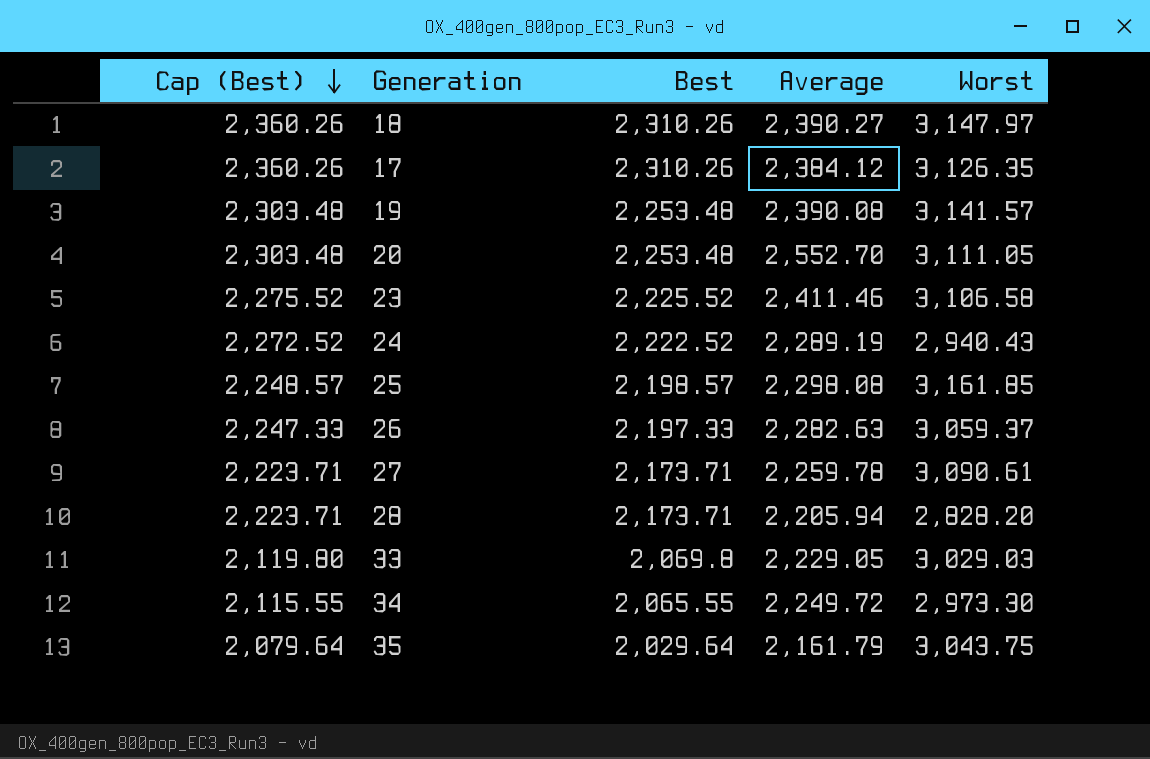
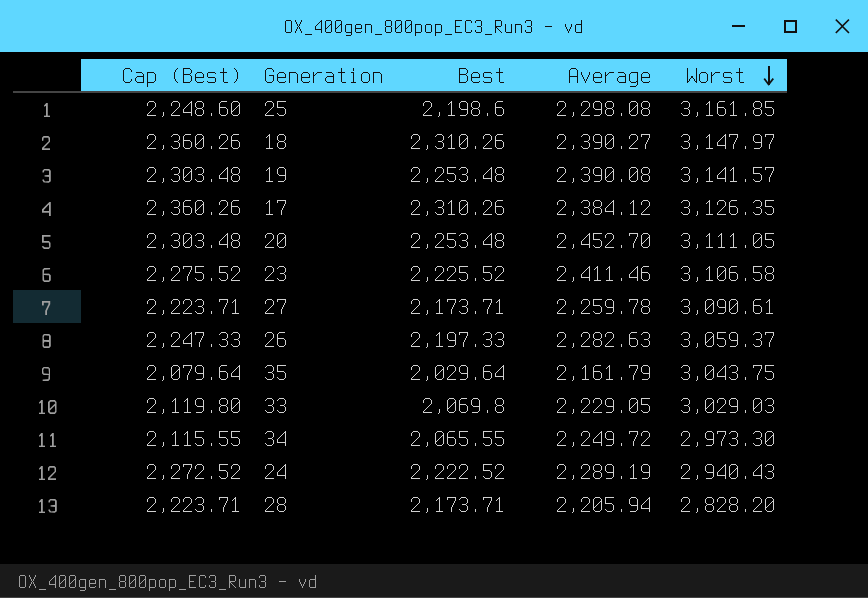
row order: Cap (Best) descending -> Worst descending
25 | Cap (Best): 2,248.57 -> 2,248.60
25 | Best: 2,198.57 -> 2,198.6
20 | Average: 2,552.70 -> 2,452.70

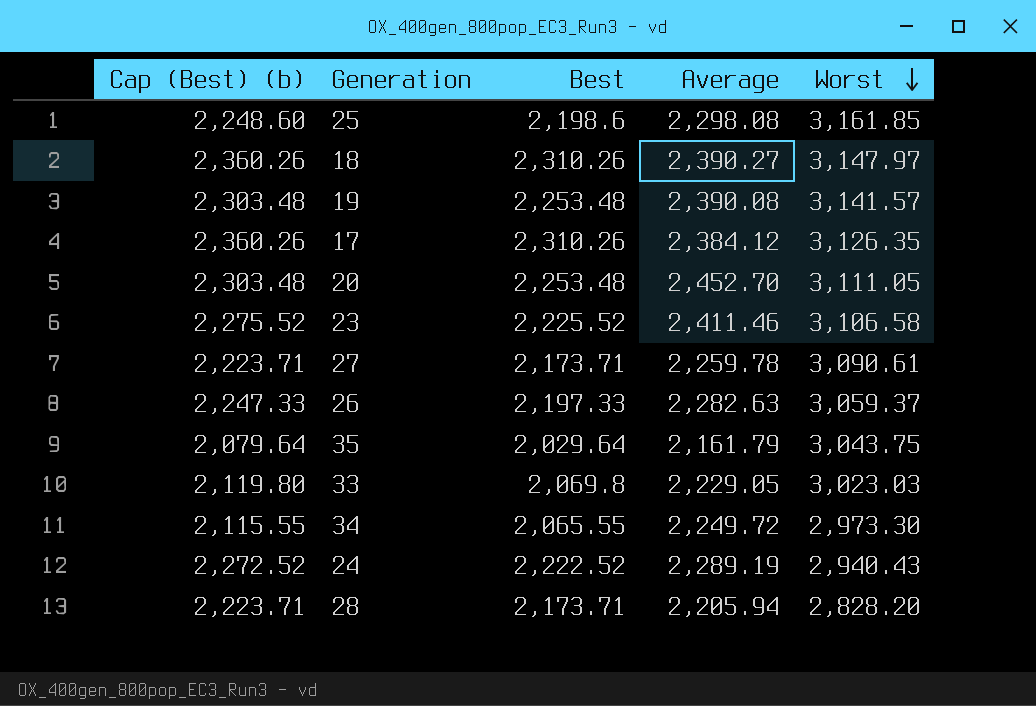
column name: Cap (Best) -> Cap (Best) (b)
33 | Worst: 3,029.03 -> 3,023.03

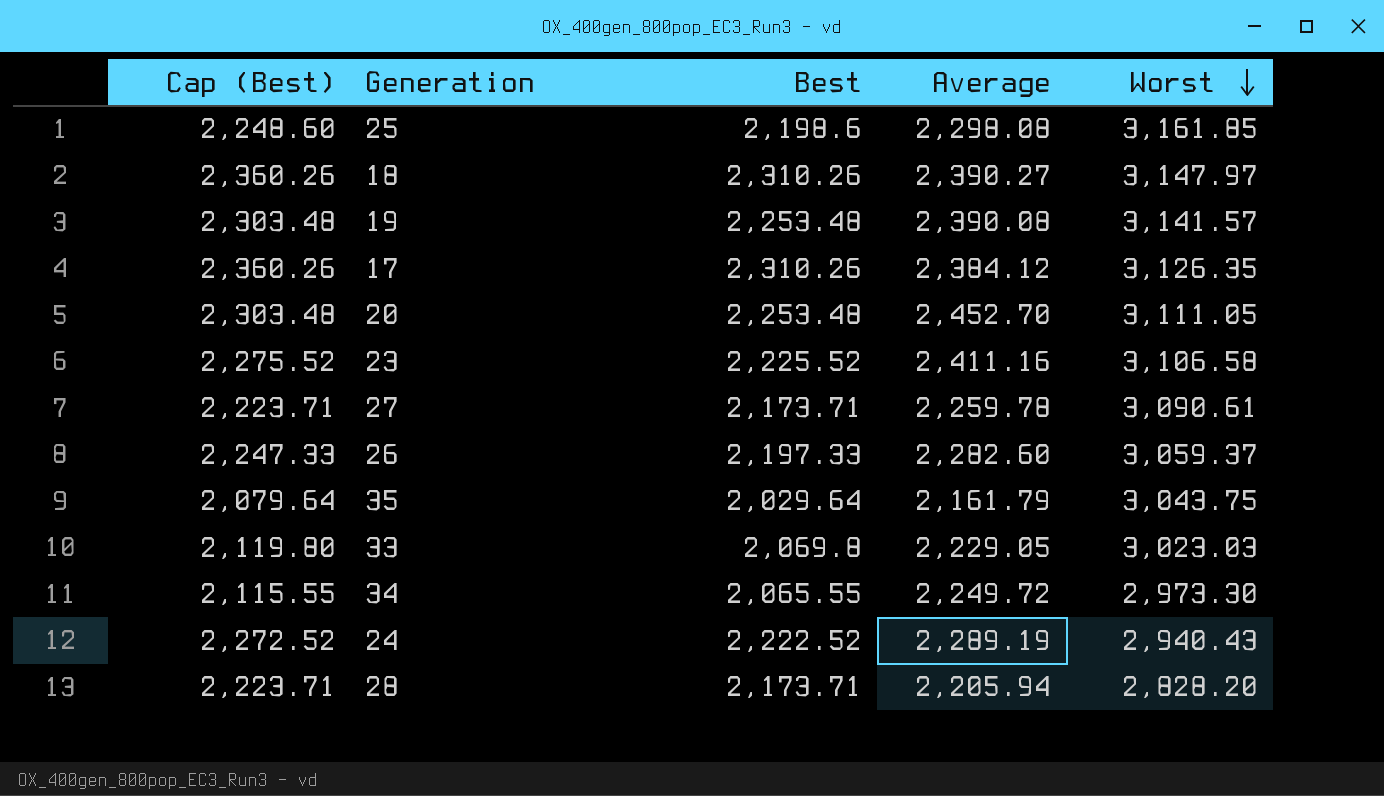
column name: Cap (Best) (b) -> Cap (Best)
23 | Average: 2,411.46 -> 2,411.16
26 | Average: 2,282.63 -> 2,282.60

